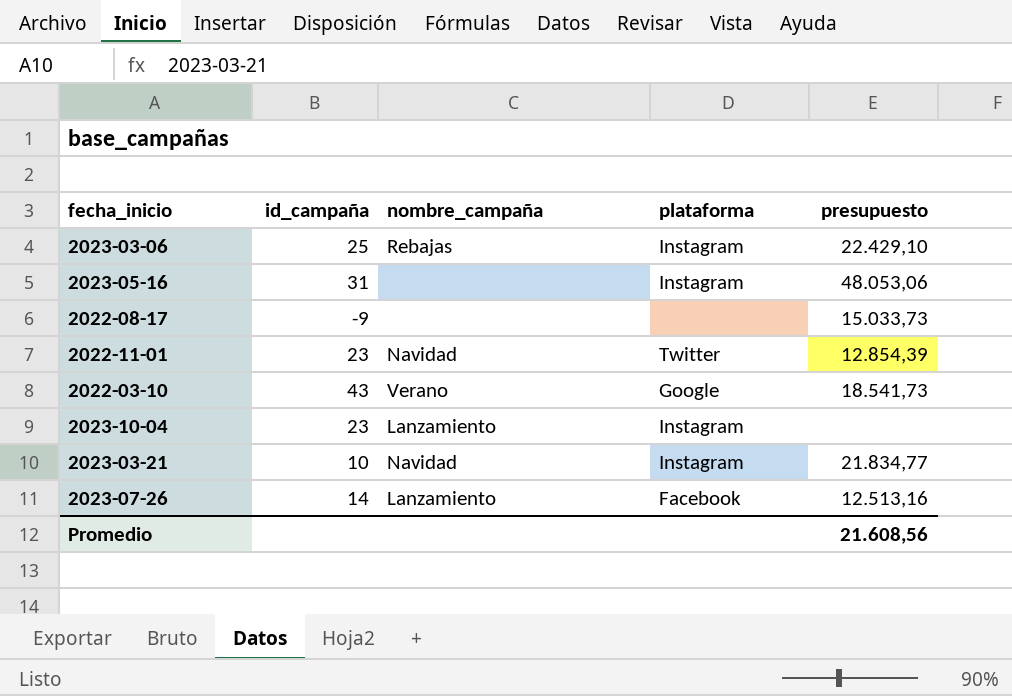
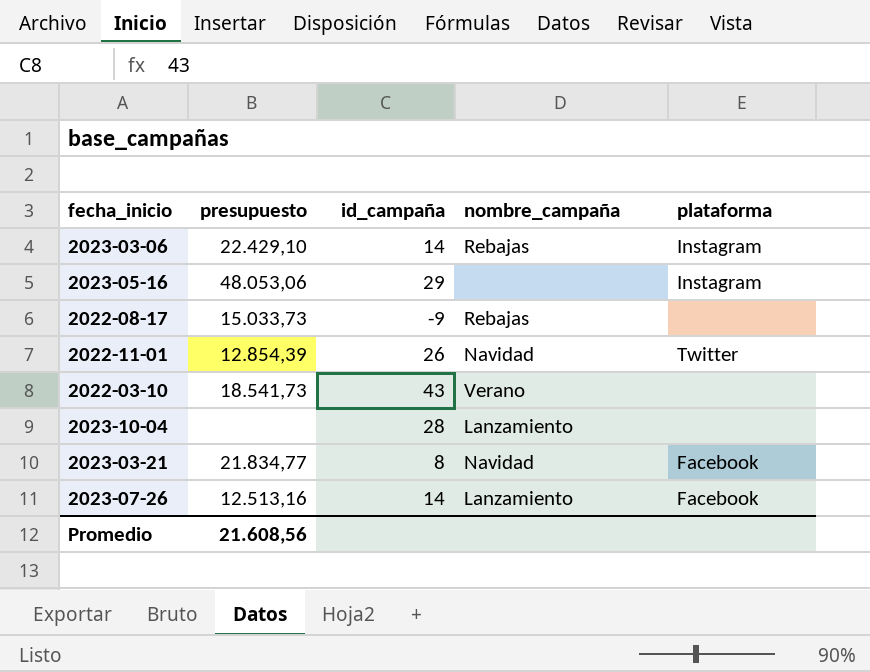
column presupuesto | position: 5 -> 2
2023-03-06 | id_campaña: 25 -> 14
2023-05-16 | id_campaña: 31 -> 29
2022-08-17 | nombre_campaña: none -> Rebajas
2022-11-01 | id_campaña: 23 -> 26
2022-03-10 | plataforma: Google -> none
2023-10-04 | id_campaña: 23 -> 28
2023-10-04 | plataforma: Instagram -> none
2023-03-21 | id_campaña: 10 -> 8
2023-03-21 | plataforma: Instagram -> Facebook

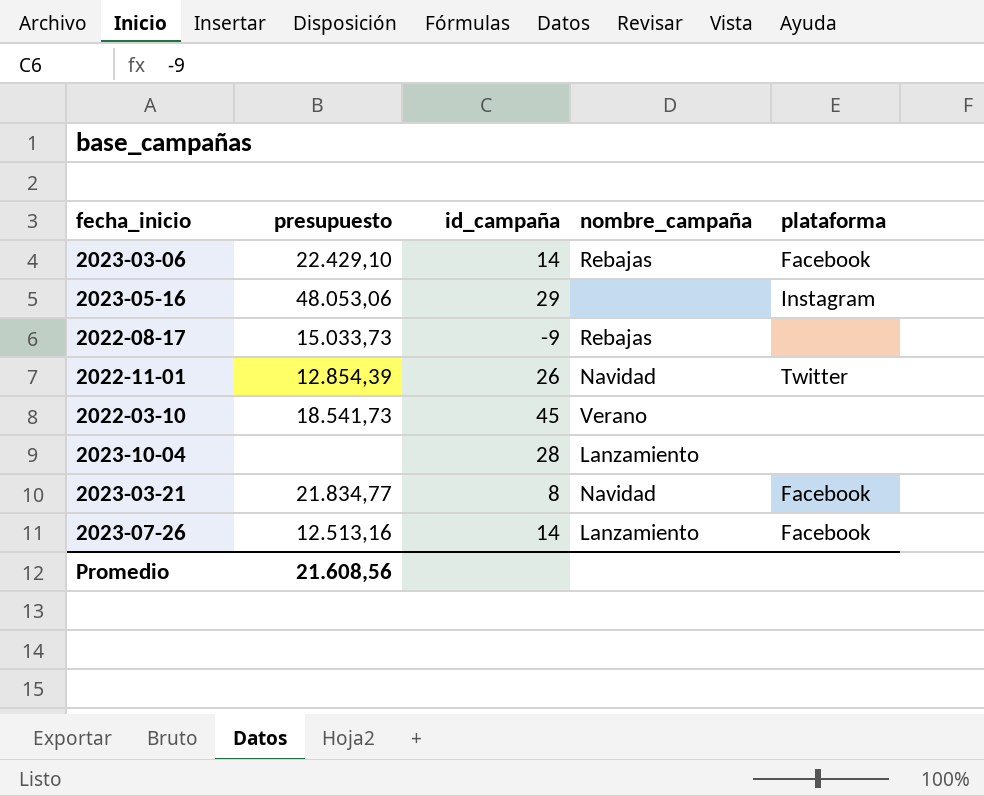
2023-03-06 | plataforma: Instagram -> Facebook
2022-03-10 | id_campaña: 43 -> 45

